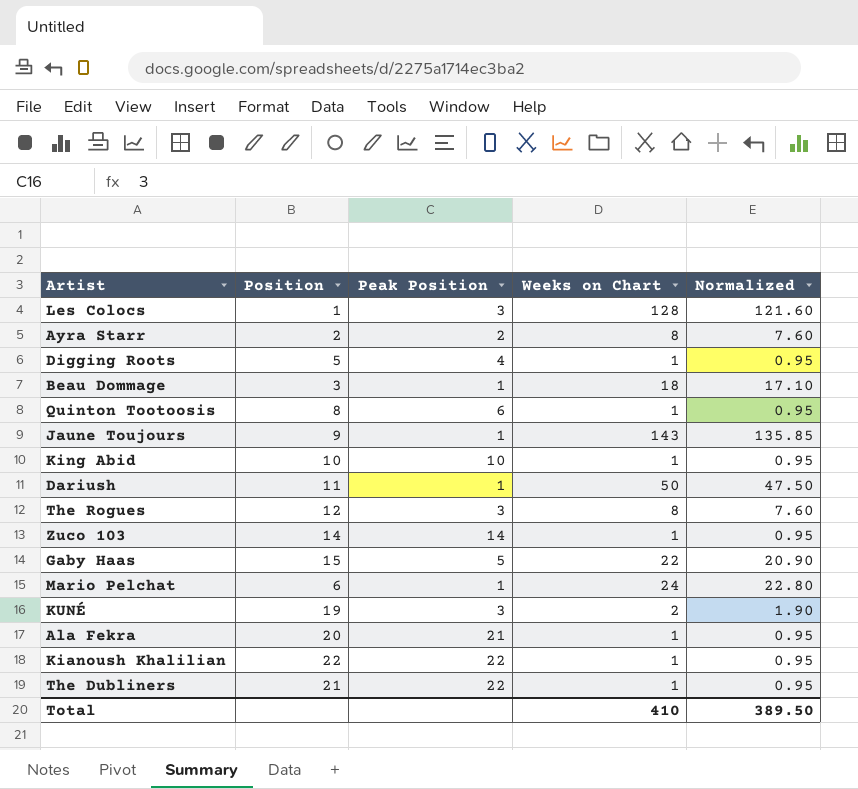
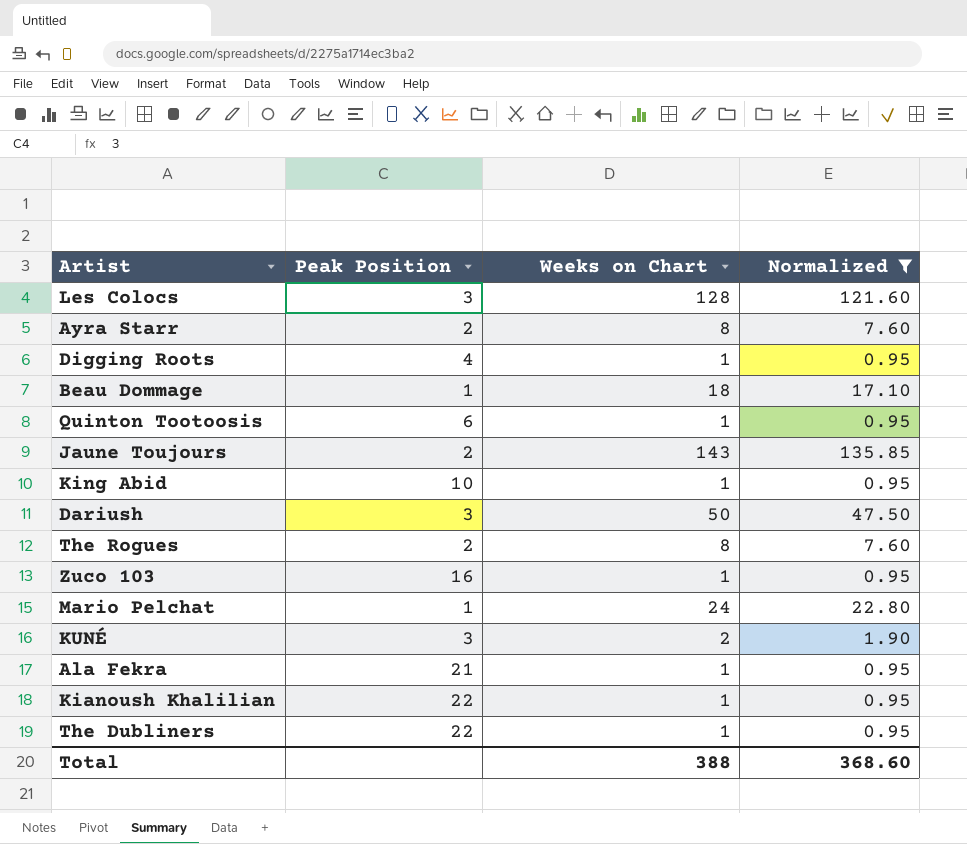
filter: none -> Normalized != 20.90
column Position | position: 2 -> none
Jaune Toujours | Peak Position: 1 -> 2
Dariush | Peak Position: 1 -> 3
The Rogues | Peak Position: 3 -> 2
Zuco 103 | Peak Position: 14 -> 16
Total | Weeks on Chart: 410 -> 388
Total | Normalized: 389.50 -> 368.60

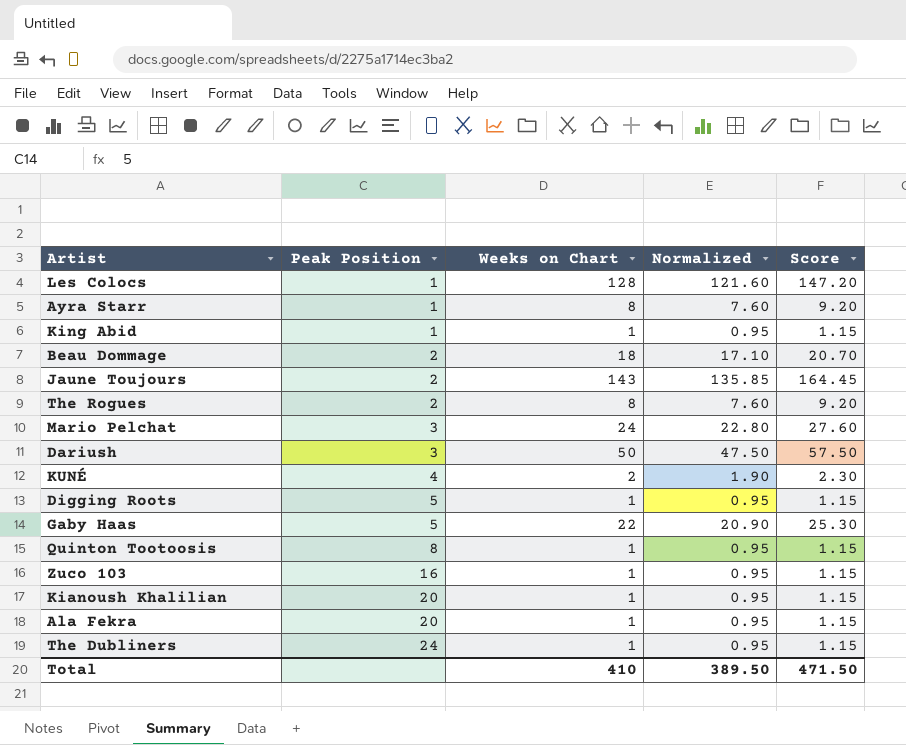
filter: Normalized != 20.90 -> none
row order: none -> Peak Position ascending
column Score | formula: none -> [Weeks on Chart] * 1.15
Les Colocs | Peak Position: 3 -> 1
Ayra Starr | Peak Position: 2 -> 1
King Abid | Peak Position: 10 -> 1
Beau Dommage | Peak Position: 1 -> 2
Mario Pelchat | Peak Position: 1 -> 3
KUNÉ | Peak Position: 3 -> 4
Digging Roots | Peak Position: 4 -> 5
Quinton Tootoosis | Peak Position: 6 -> 8
Kianoush Khalilian | Peak Position: 22 -> 20
Ala Fekra | Peak Position: 21 -> 20
The Dubliners | Peak Position: 22 -> 24
Total | Weeks on Chart: 388 -> 410
Total | Normalized: 368.60 -> 389.50

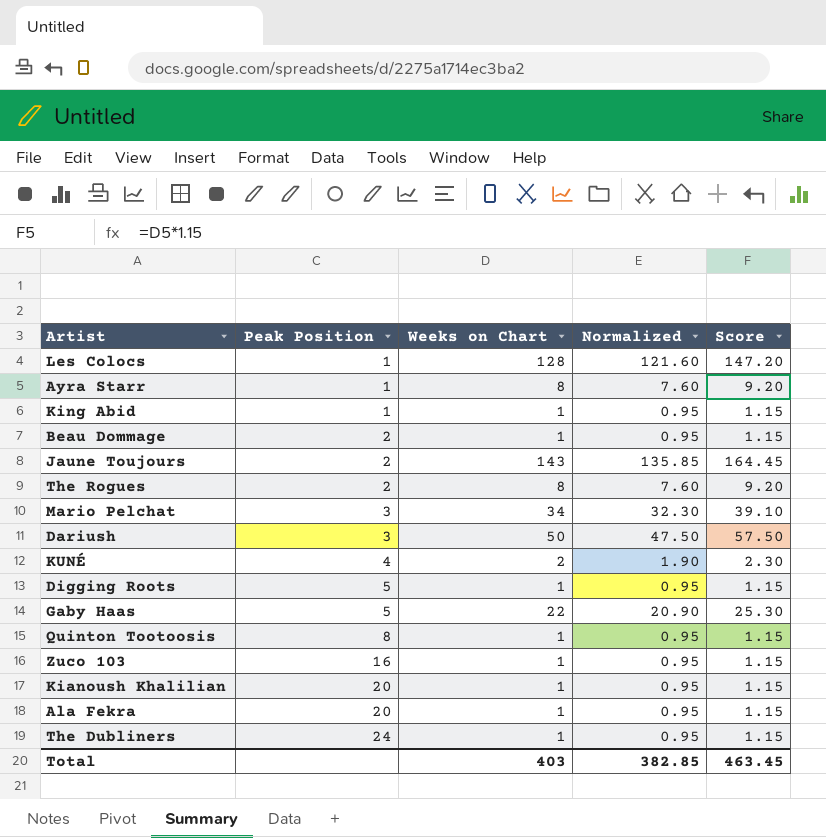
Beau Dommage | Weeks on Chart: 18 -> 1
Beau Dommage | Normalized: 17.10 -> 0.95
Beau Dommage | Score: 20.70 -> 1.15
Mario Pelchat | Weeks on Chart: 24 -> 34
Mario Pelchat | Normalized: 22.80 -> 32.30
Mario Pelchat | Score: 27.60 -> 39.10
Total | Weeks on Chart: 410 -> 403
Total | Normalized: 389.50 -> 382.85
Total | Score: 471.50 -> 463.45

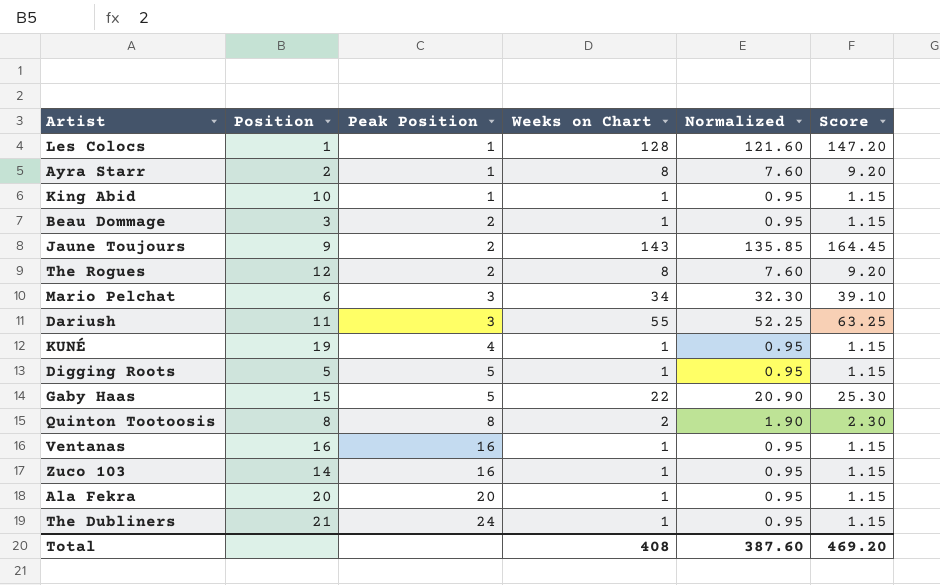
column Position | position: none -> 2
row Kianoush Khalilian: 20 | 1 | 0.95 | 1.15 -> none
Dariush | Weeks on Chart: 50 -> 55
Dariush | Normalized: 47.50 -> 52.25
Dariush | Score: 57.50 -> 63.25
KUNÉ | Weeks on Chart: 2 -> 1
KUNÉ | Normalized: 1.90 -> 0.95
KUNÉ | Score: 2.30 -> 1.15
Quinton Tootoosis | Weeks on Chart: 1 -> 2
Quinton Tootoosis | Normalized: 0.95 -> 1.90
Quinton Tootoosis | Score: 1.15 -> 2.30
row Ventanas: none -> 16 | 16 | 1 | 0.95 | 1.15
Total | Weeks on Chart: 403 -> 408
Total | Normalized: 382.85 -> 387.60
Total | Score: 463.45 -> 469.20

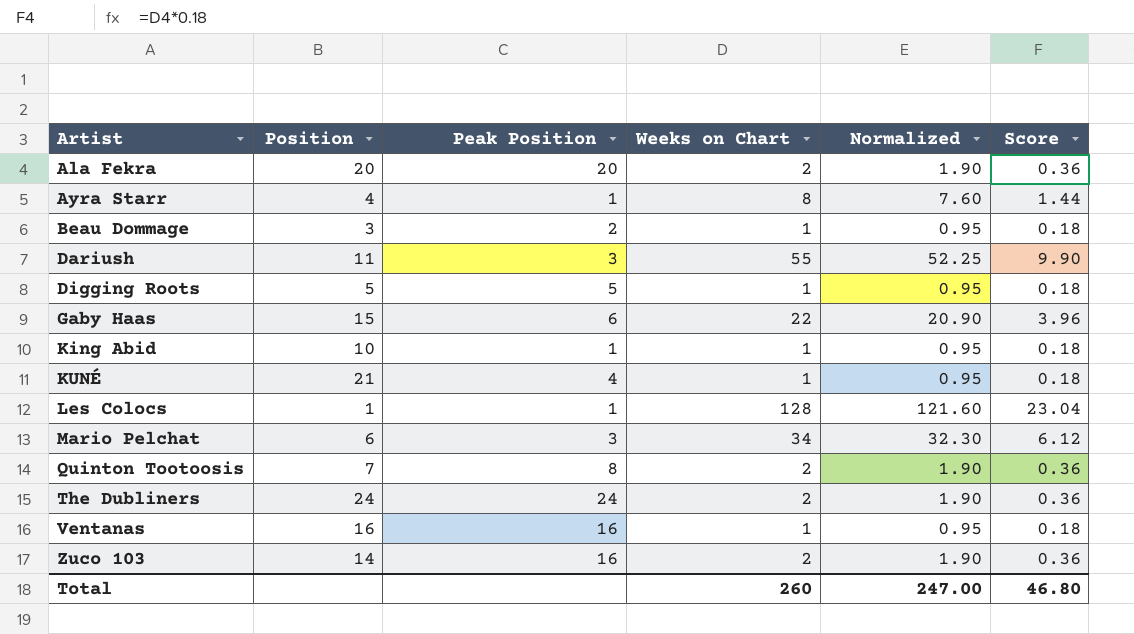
row order: Peak Position ascending -> Artist ascending
column Score | formula: [Weeks on Chart] * 1.15 -> [Weeks on Chart] * 0.18
row Jaune Toujours: 9 | 2 | 143 | 135.85 | 164.45 -> none
row The Rogues: 12 | 2 | 8 | 7.60 | 9.20 -> none
Ala Fekra | Weeks on Chart: 1 -> 2
Ala Fekra | Normalized: 0.95 -> 1.90
Ayra Starr | Position: 2 -> 4
Gaby Haas | Peak Position: 5 -> 6
KUNÉ | Position: 19 -> 21
Quinton Tootoosis | Position: 8 -> 7
The Dubliners | Position: 21 -> 24
The Dubliners | Weeks on Chart: 1 -> 2
The Dubliners | Normalized: 0.95 -> 1.90
Zuco 103 | Weeks on Chart: 1 -> 2
Zuco 103 | Normalized: 0.95 -> 1.90
Total | Weeks on Chart: 408 -> 260
Total | Normalized: 387.60 -> 247.00
Total | Score: 469.20 -> 46.80

